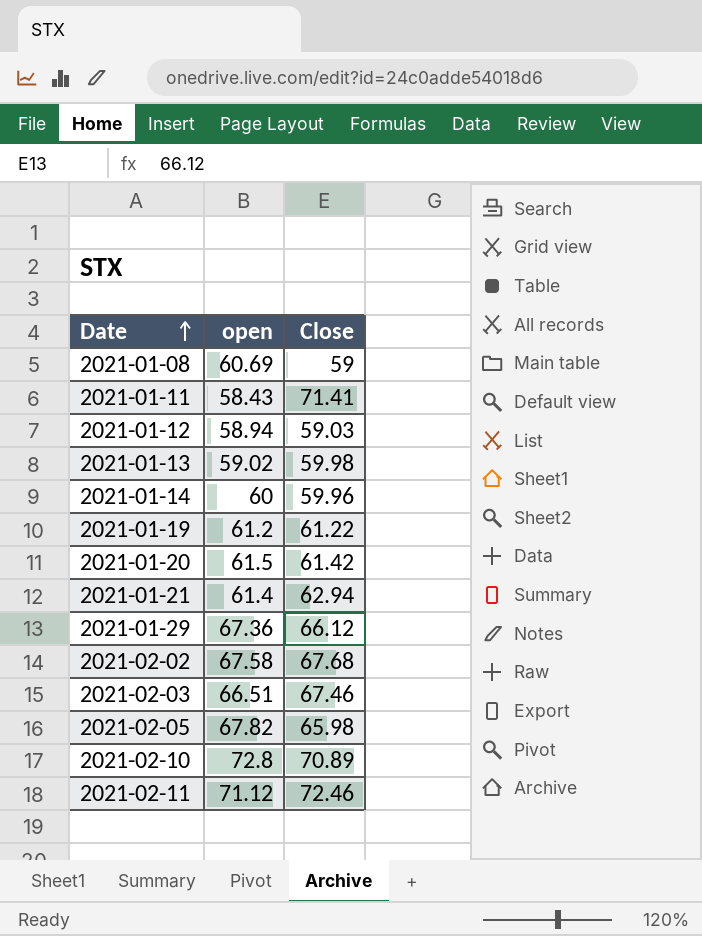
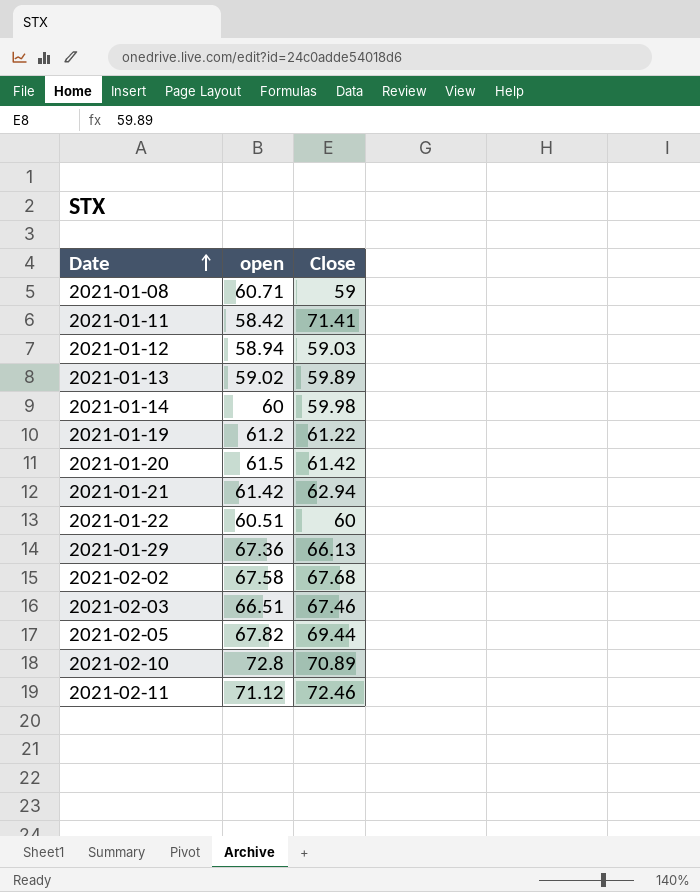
2021-01-08 | open: 60.69 -> 60.71
2021-01-11 | open: 58.43 -> 58.42
2021-01-13 | Close: 59.98 -> 59.89
2021-01-14 | Close: 59.96 -> 59.98
2021-01-21 | open: 61.4 -> 61.42
row 2021-01-22: none -> 60.51 | 60
2021-01-29 | Close: 66.12 -> 66.13
2021-02-05 | Close: 65.98 -> 69.44

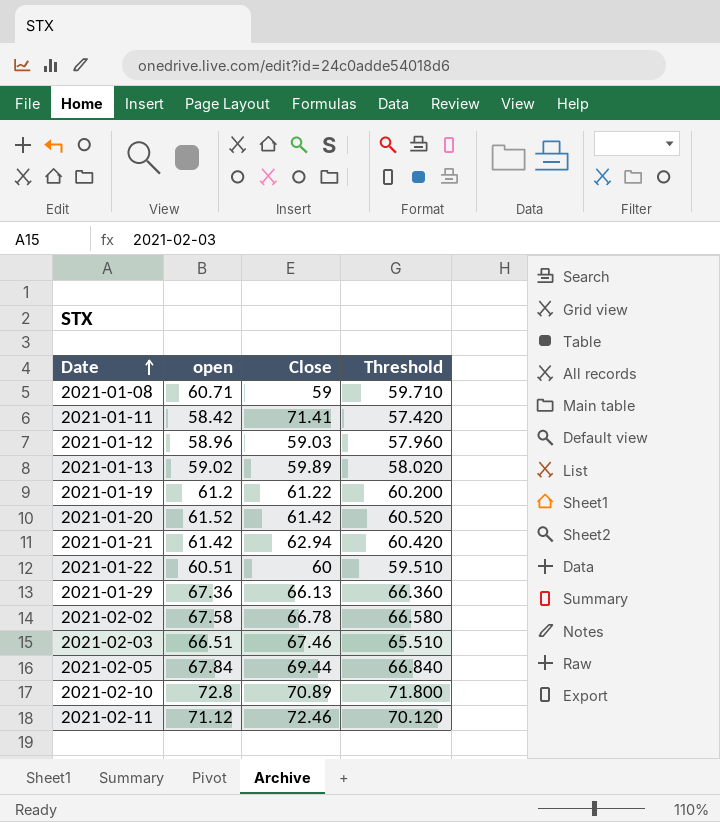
column Threshold | formula: none -> [open] - 1
row 2021-01-14: 60 | 59.98 -> none
2021-01-12 | open: 58.94 -> 58.96
2021-01-20 | open: 61.5 -> 61.52
2021-02-02 | Close: 67.68 -> 66.78
2021-02-05 | open: 67.82 -> 67.84

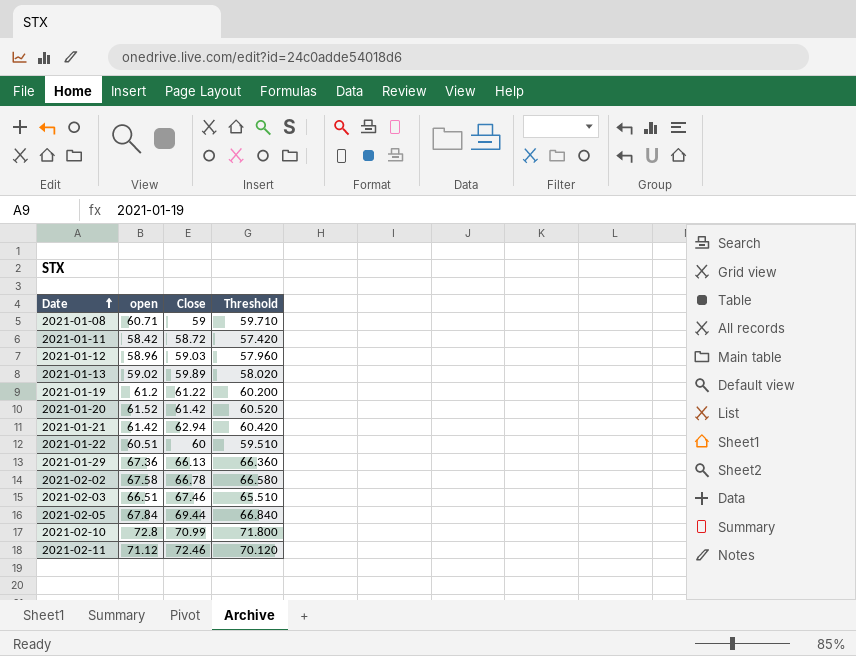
2021-01-11 | Close: 71.41 -> 58.72
2021-02-10 | Close: 70.89 -> 70.99

